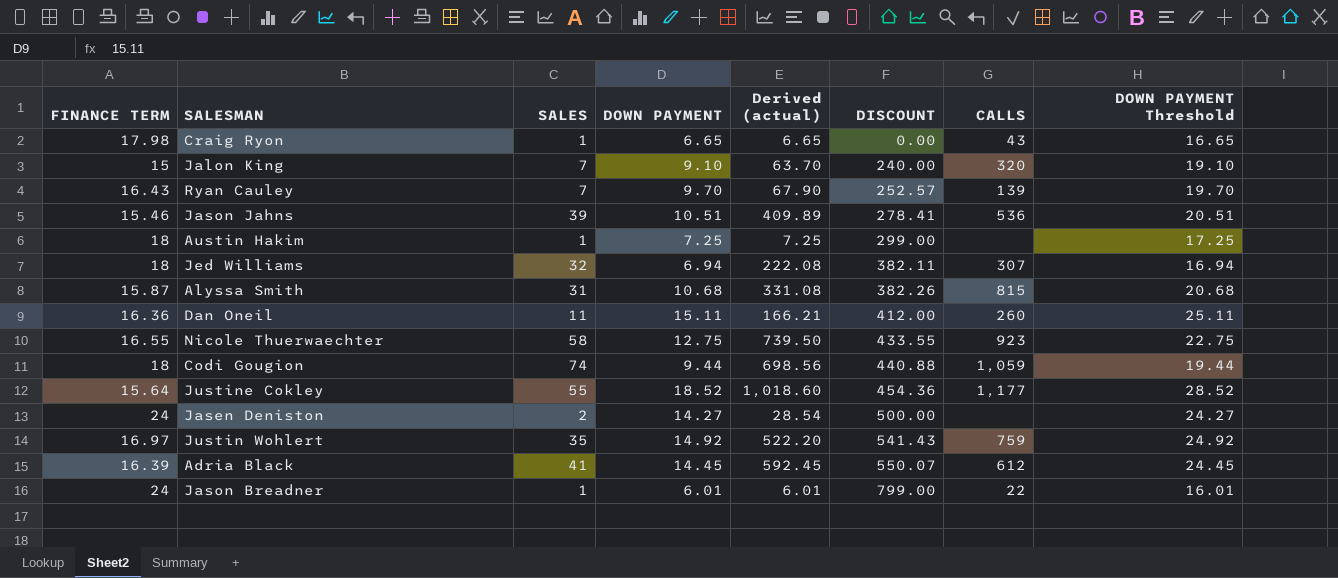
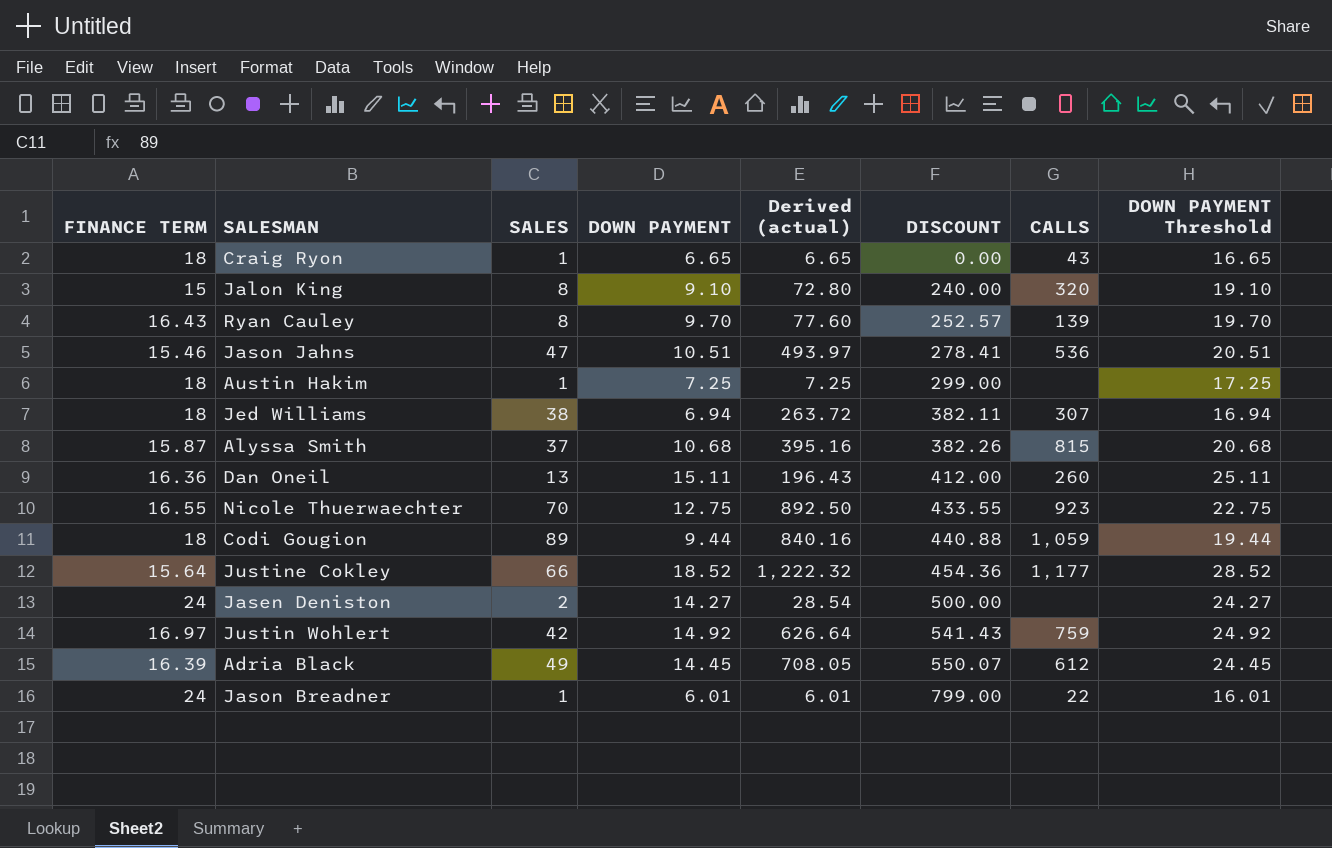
Craig Ryon | FINANCE TERM: 17.98 -> 18
Jalon King | SALES: 7 -> 8
Jalon King | Derived (actual): 63.70 -> 72.80
Ryan Cauley | SALES: 7 -> 8
Ryan Cauley | Derived (actual): 67.90 -> 77.60
Jason Jahns | SALES: 39 -> 47
Jason Jahns | Derived (actual): 409.89 -> 493.97
Jed Williams | SALES: 32 -> 38
Jed Williams | Derived (actual): 222.08 -> 263.72
Alyssa Smith | SALES: 31 -> 37
Alyssa Smith | Derived (actual): 331.08 -> 395.16
Dan Oneil | SALES: 11 -> 13
Dan Oneil | Derived (actual): 166.21 -> 196.43
Nicole Thuerwaechter | SALES: 58 -> 70
Nicole Thuerwaechter | Derived (actual): 739.50 -> 892.50
Codi Gougion | SALES: 74 -> 89
Codi Gougion | Derived (actual): 698.56 -> 840.16
Justine Cokley | SALES: 55 -> 66
Justine Cokley | Derived (actual): 1,018.60 -> 1,222.32
Justin Wohlert | SALES: 35 -> 42
Justin Wohlert | Derived (actual): 522.20 -> 626.64
Adria Black | SALES: 41 -> 49
Adria Black | Derived (actual): 592.45 -> 708.05

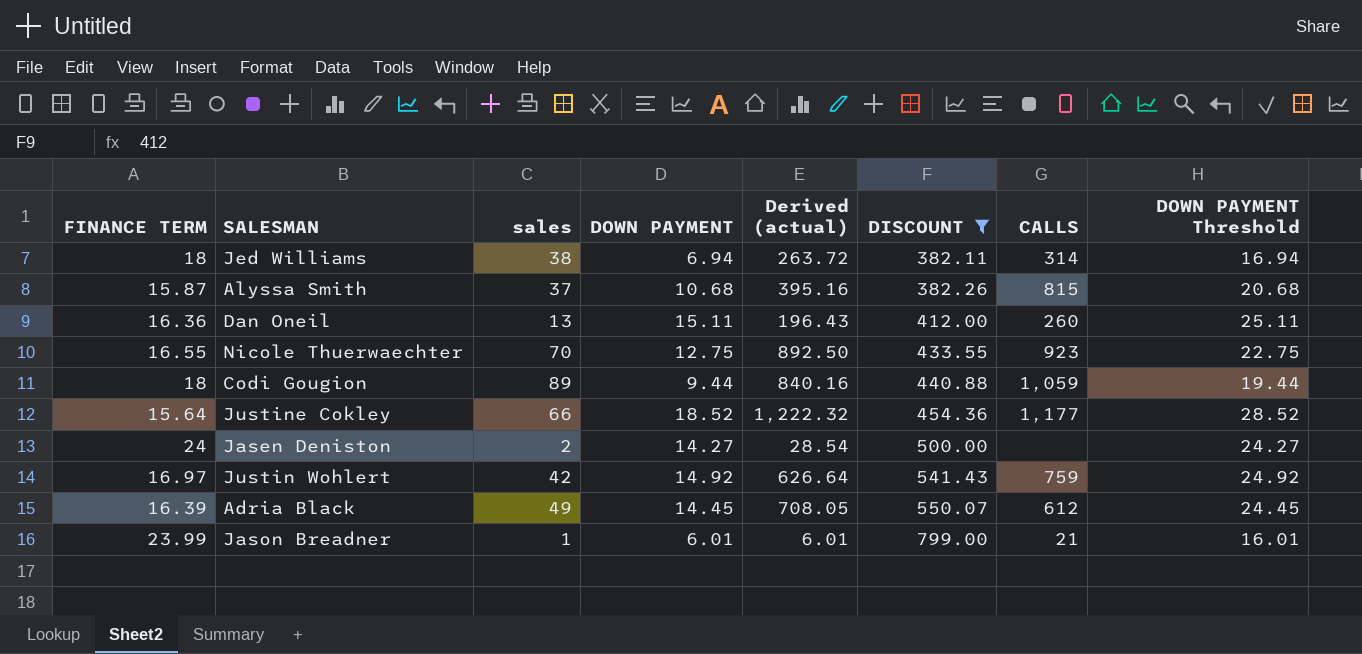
filter: none -> DISCOUNT >= 382.11
column name: SALES -> sales
Jed Williams | CALLS: 307 -> 314
Jason Breadner | FINANCE TERM: 24 -> 23.99
Jason Breadner | CALLS: 22 -> 21

